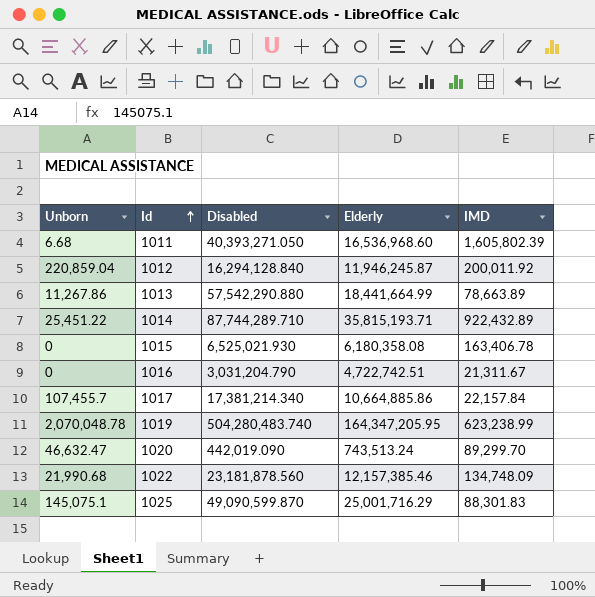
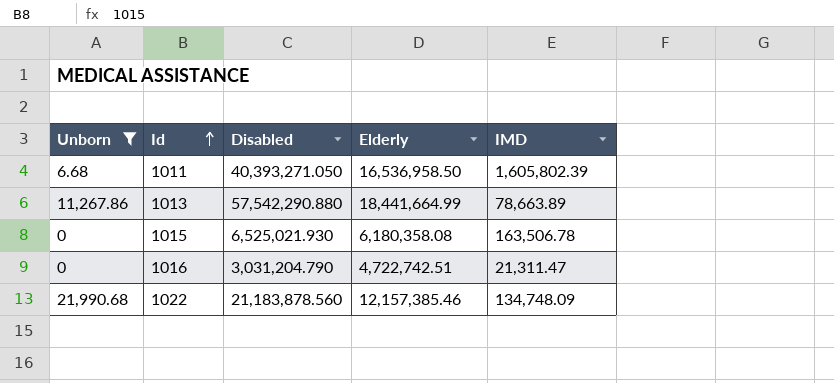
filter: none -> Unborn <= 21,990.68
1011 | Elderly: 16,536,968.60 -> 16,536,958.50
1015 | IMD: 163,406.78 -> 163,506.78
1016 | IMD: 21,311.67 -> 21,311.47
1022 | Disabled: 23,181,878.560 -> 21,183,878.560

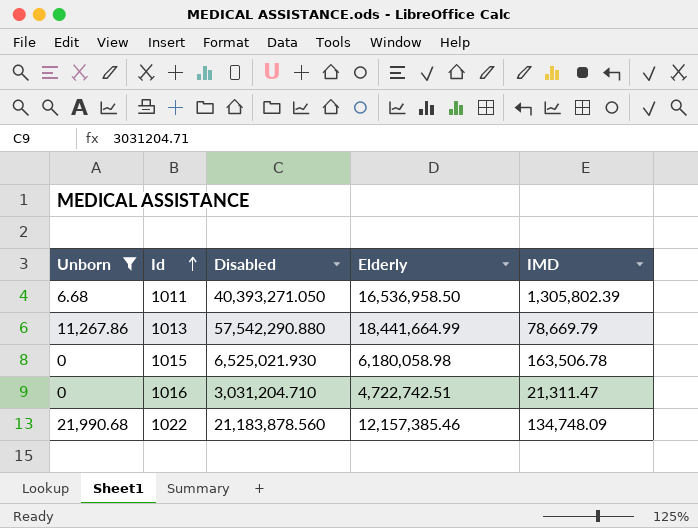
1011 | IMD: 1,605,802.39 -> 1,305,802.39
1013 | IMD: 78,663.89 -> 78,669.79
1015 | Elderly: 6,180,358.08 -> 6,180,058.98
1016 | Disabled: 3,031,204.790 -> 3,031,204.710

